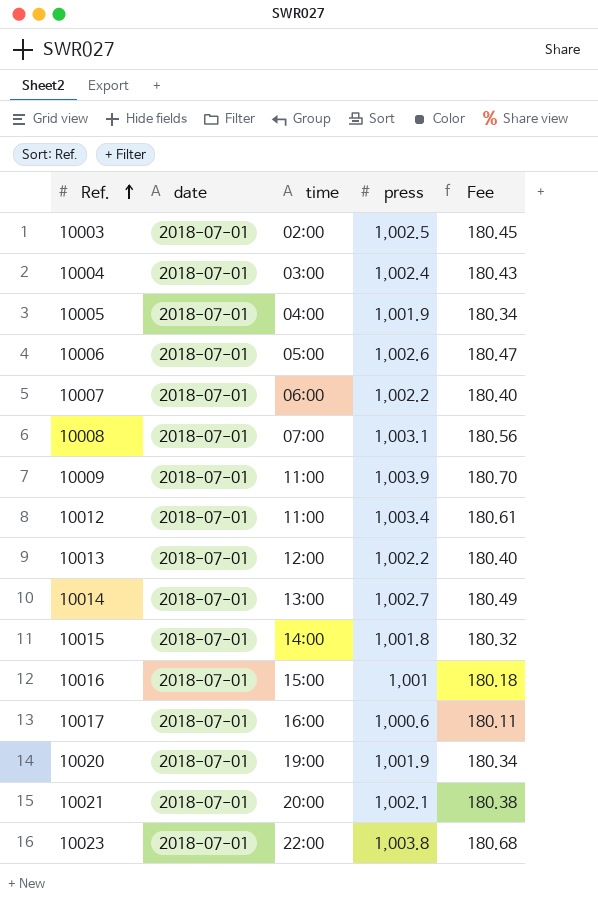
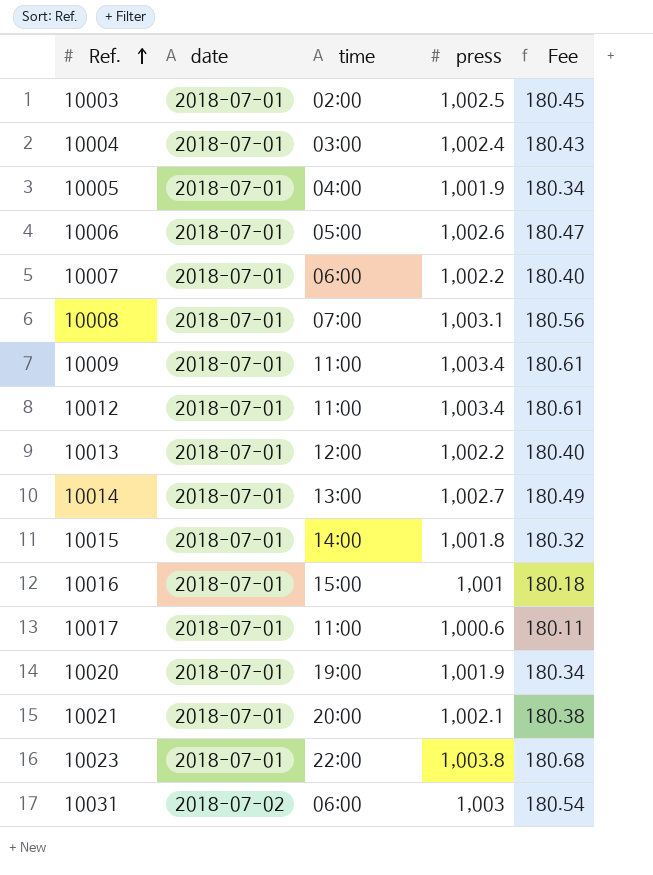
10009 | press: 1,003.9 -> 1,003.4
10009 | Fee: 180.70 -> 180.61
10017 | time: 16:00 -> 11:00
row 10031: none -> 2018-07-02 | 06:00 | 1,003 | 180.54

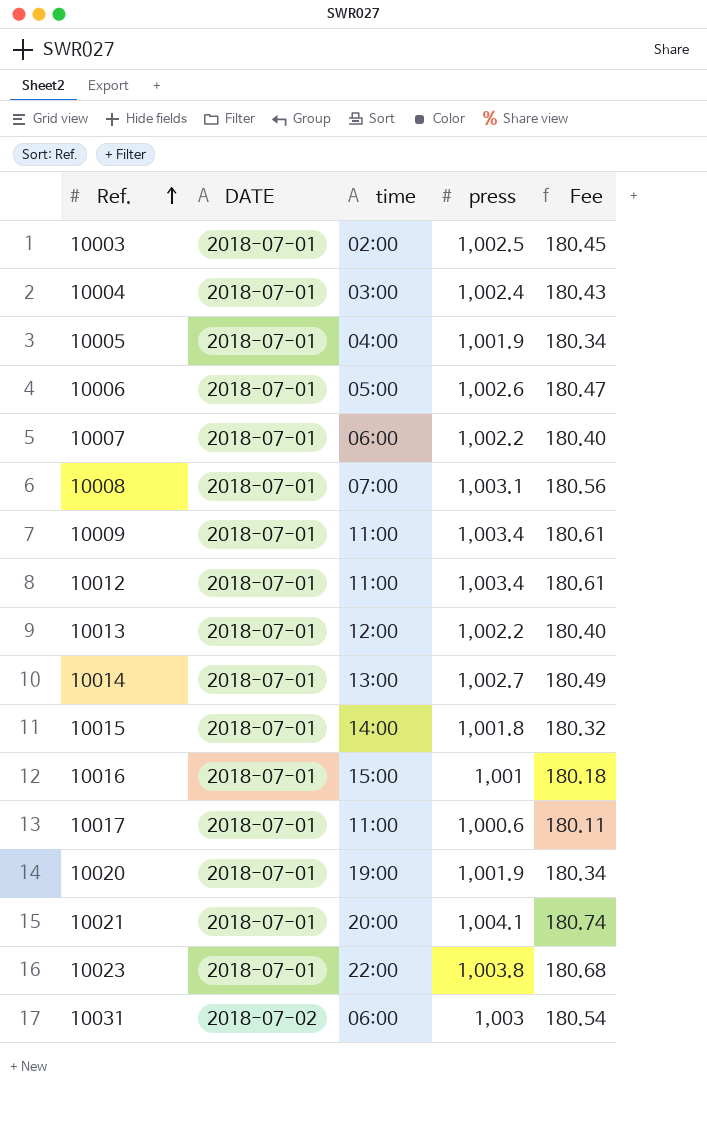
column name: date -> DATE
10021 | press: 1,002.1 -> 1,004.1
10021 | Fee: 180.38 -> 180.74

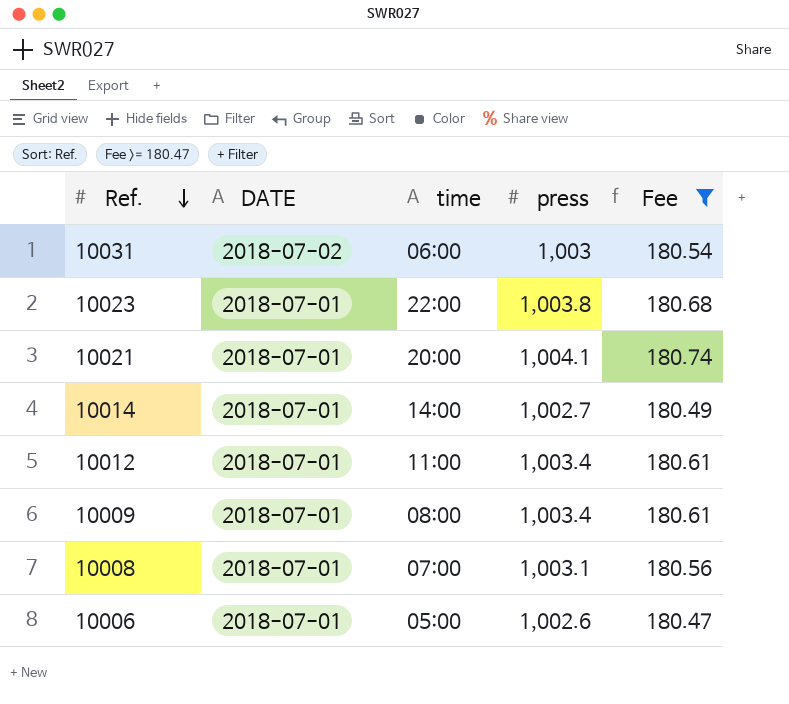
filter: none -> Fee >= 180.47
row order: Ref. ascending -> Ref. descending
10014 | time: 13:00 -> 14:00
10009 | time: 11:00 -> 08:00

